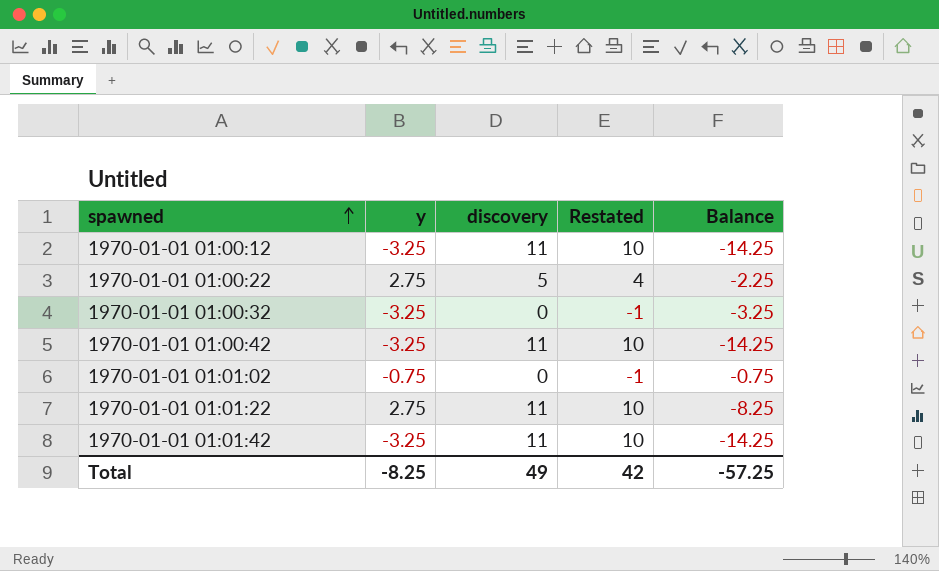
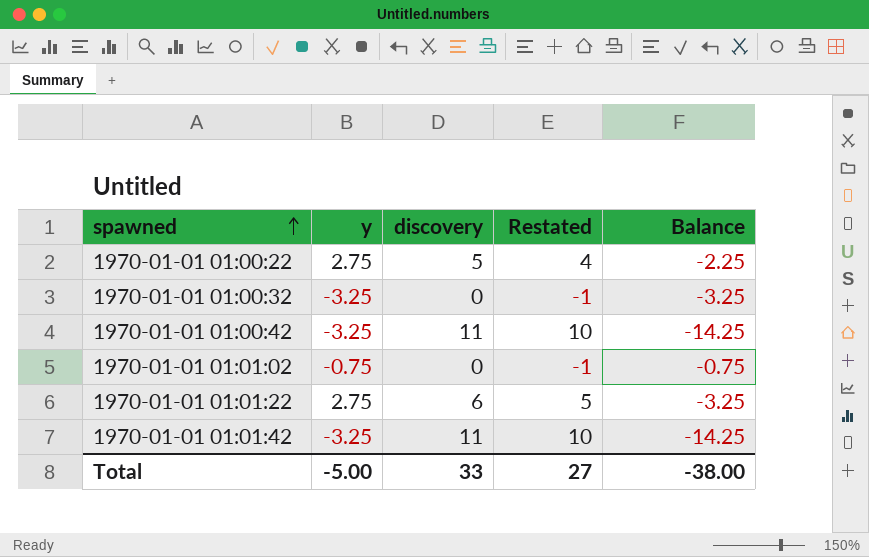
row 1970-01-01 01:00:12: -3.25 | 11 | 10 | -14.25 -> none
1970-01-01 01:01:22 | discovery: 11 -> 6
1970-01-01 01:01:22 | Restated: 10 -> 5
1970-01-01 01:01:22 | Balance: -8.25 -> -3.25
Total | y: -8.25 -> -5.00
Total | discovery: 49 -> 33
Total | Restated: 42 -> 27
Total | Balance: -57.25 -> -38.00

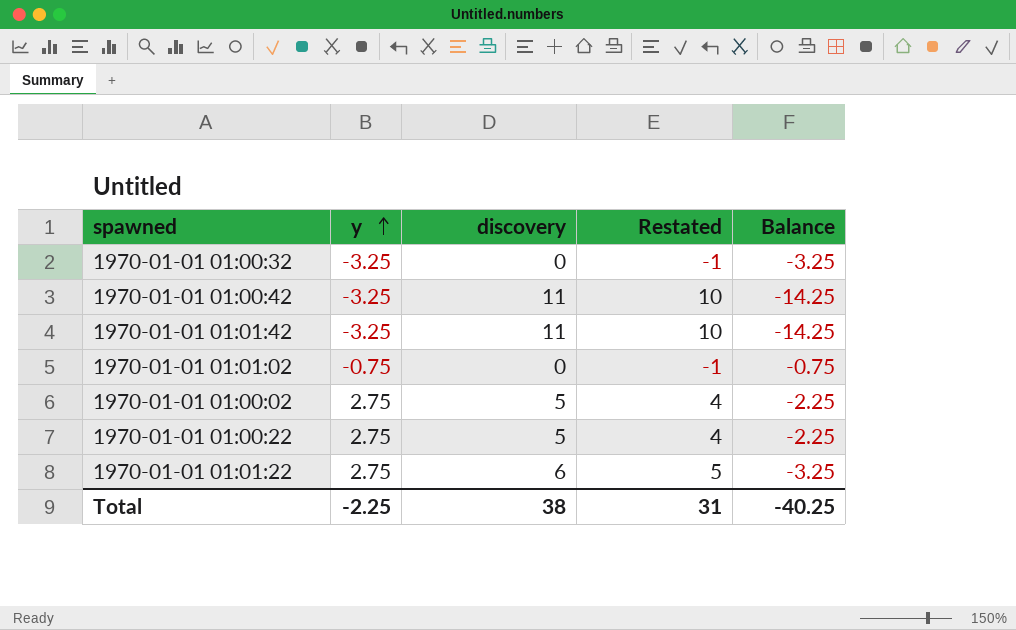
row order: spawned ascending -> y ascending
row 1970-01-01 01:00:02: none -> 2.75 | 5 | 4 | -2.25
Total | y: -5.00 -> -2.25
Total | discovery: 33 -> 38
Total | Restated: 27 -> 31
Total | Balance: -38.00 -> -40.25

